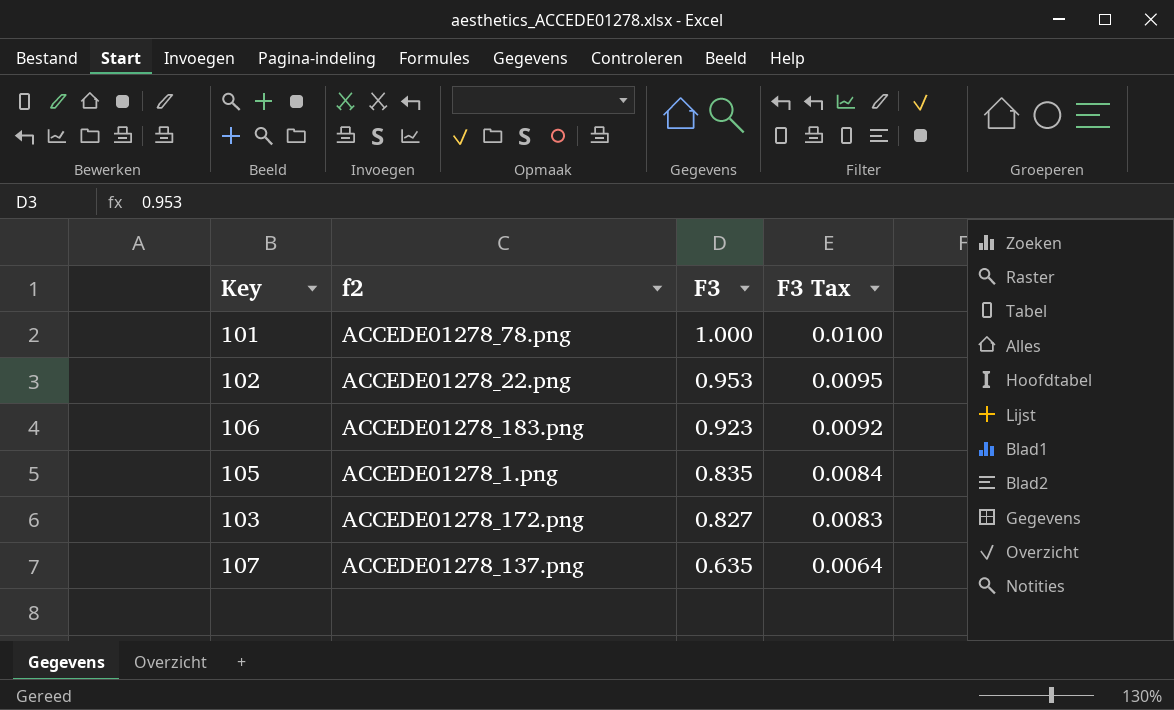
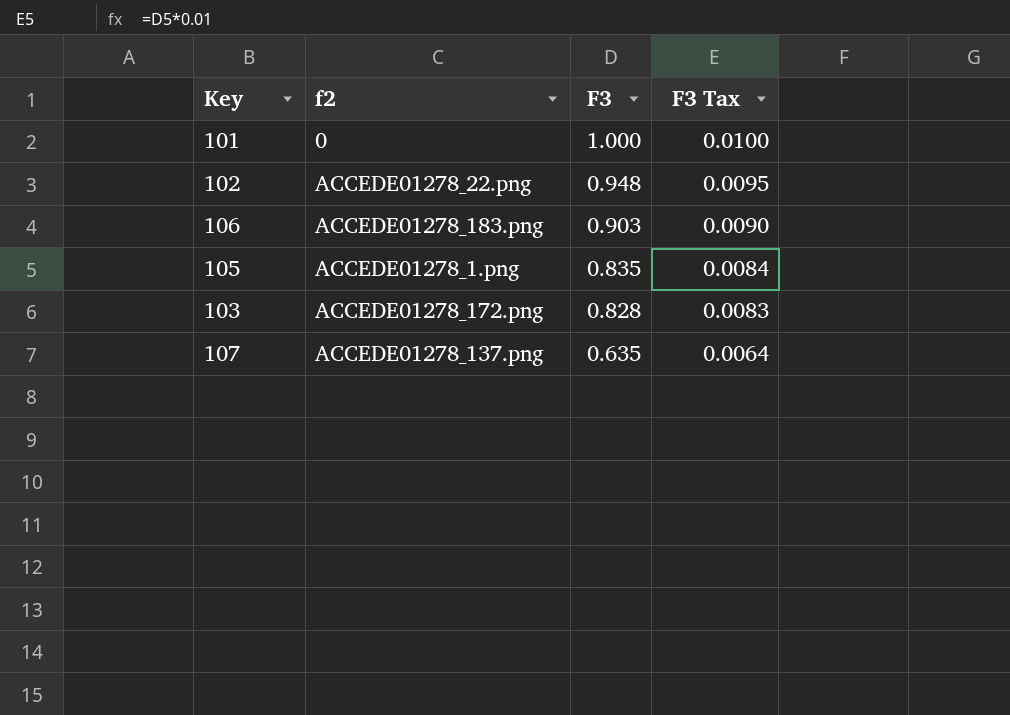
101 | f2: ACCEDE01278_78.png -> 0
102 | F3: 0.953 -> 0.948
106 | F3: 0.923 -> 0.903
106 | F3 Tax: 0.0092 -> 0.0090
103 | F3: 0.827 -> 0.828

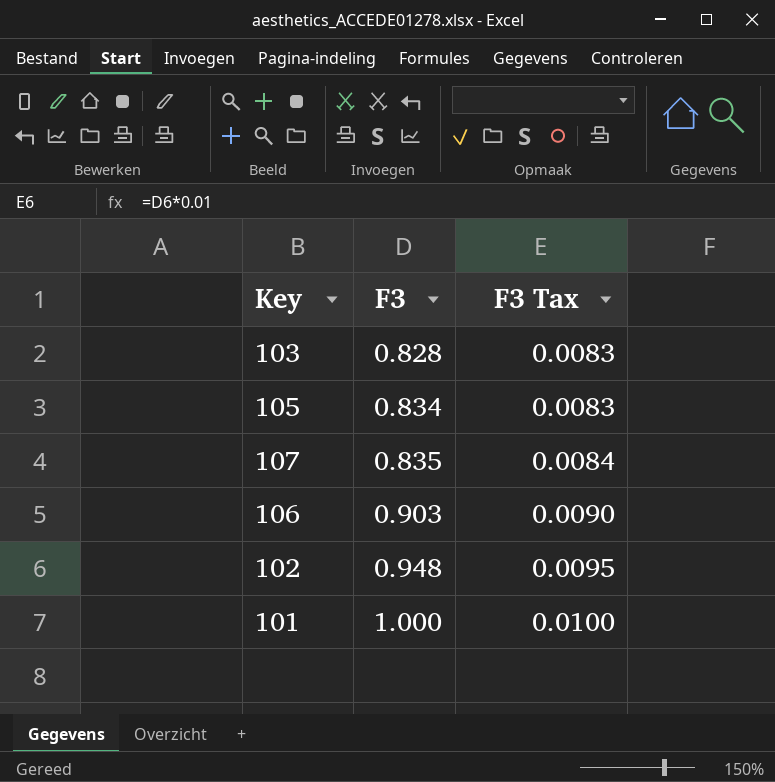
row order: F3 descending -> F3 ascending
column f2 | position: 2 -> none
105 | F3: 0.835 -> 0.834
105 | F3 Tax: 0.0084 -> 0.0083
107 | F3: 0.635 -> 0.835
107 | F3 Tax: 0.0064 -> 0.0084

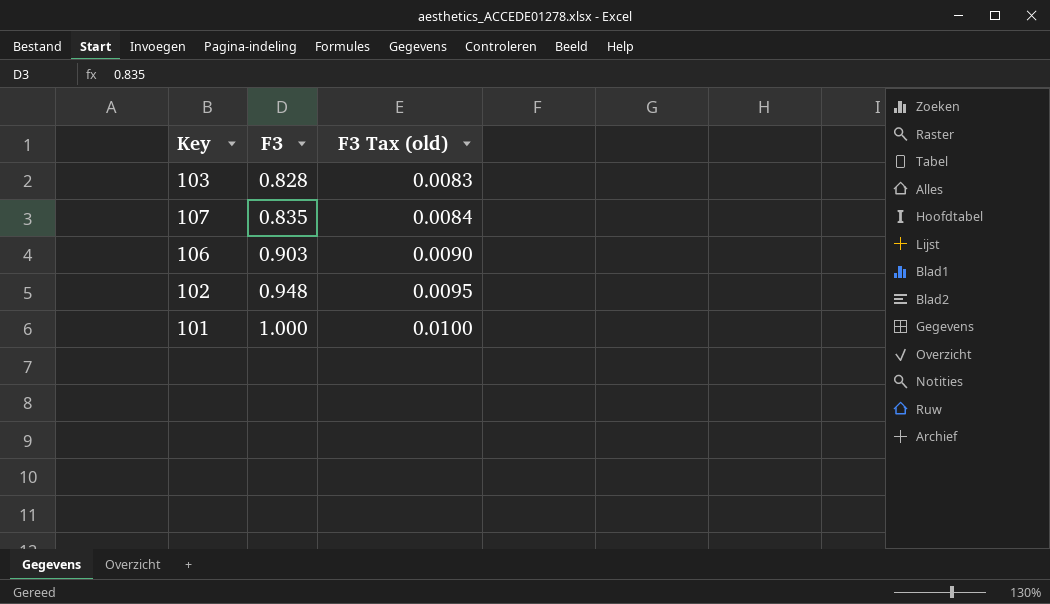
column name: F3 Tax -> F3 Tax (old)
row 105: 0.834 | 0.0083 -> none

